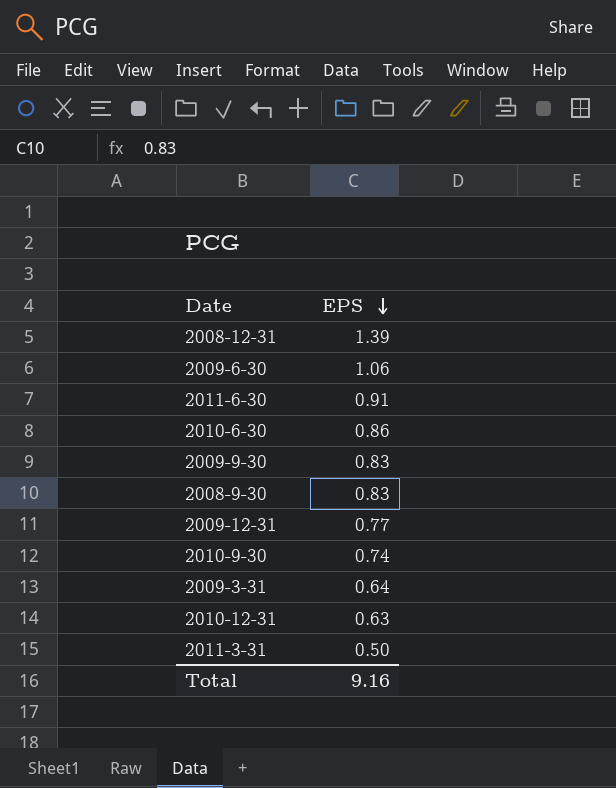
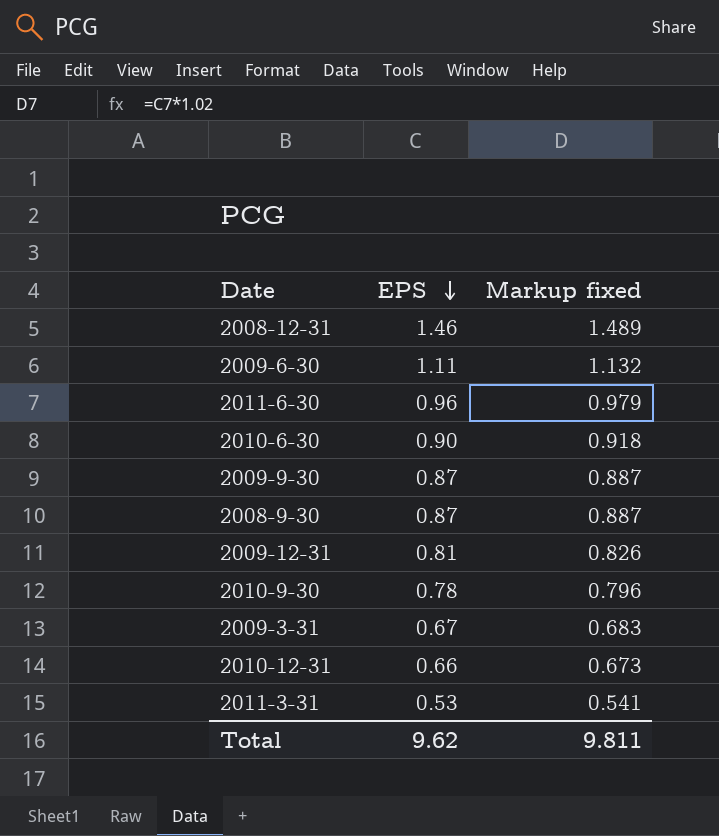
column Markup fixed | formula: none -> [EPS] * 1.02
2008-12-31 | EPS: 1.39 -> 1.46
2009-6-30 | EPS: 1.06 -> 1.11
2011-6-30 | EPS: 0.91 -> 0.96
2010-6-30 | EPS: 0.86 -> 0.90
2009-9-30 | EPS: 0.83 -> 0.87
2008-9-30 | EPS: 0.83 -> 0.87
2009-12-31 | EPS: 0.77 -> 0.81
2010-9-30 | EPS: 0.74 -> 0.78
2009-3-31 | EPS: 0.64 -> 0.67
2010-12-31 | EPS: 0.63 -> 0.66
2011-3-31 | EPS: 0.50 -> 0.53
Total | EPS: 9.16 -> 9.62

